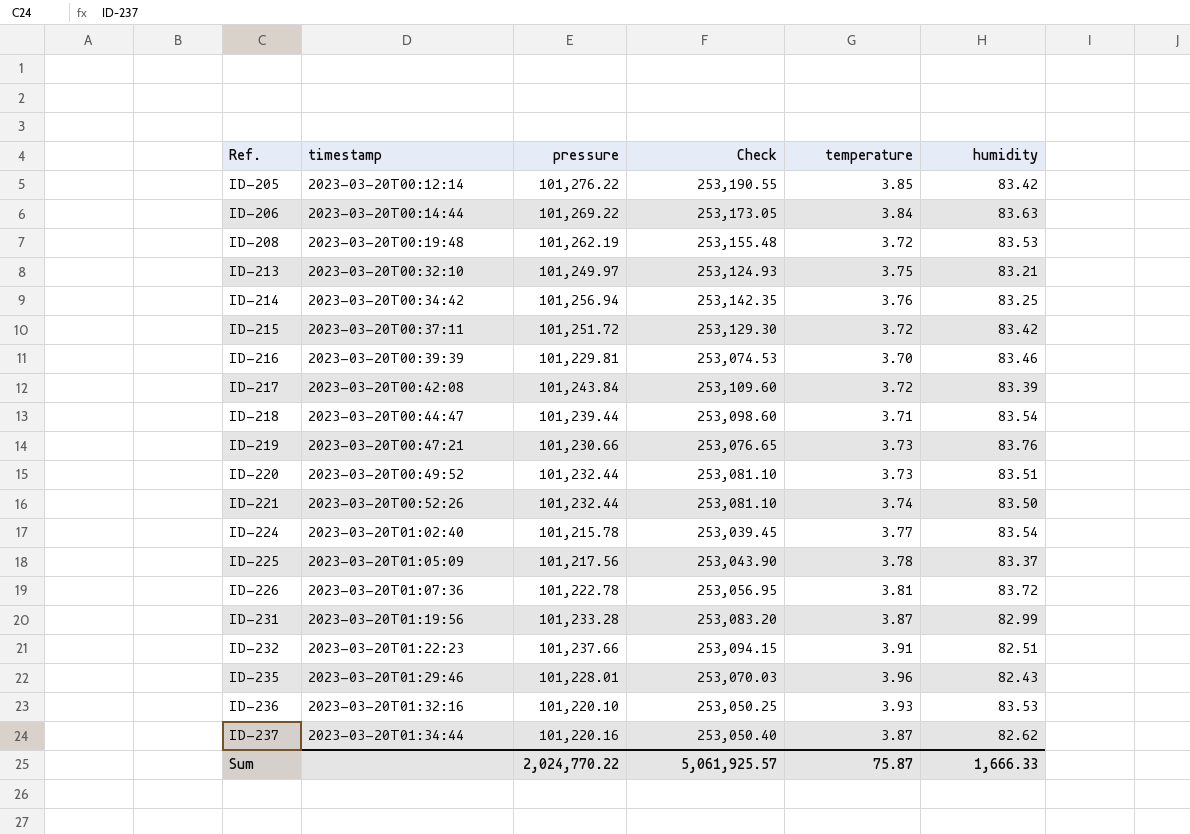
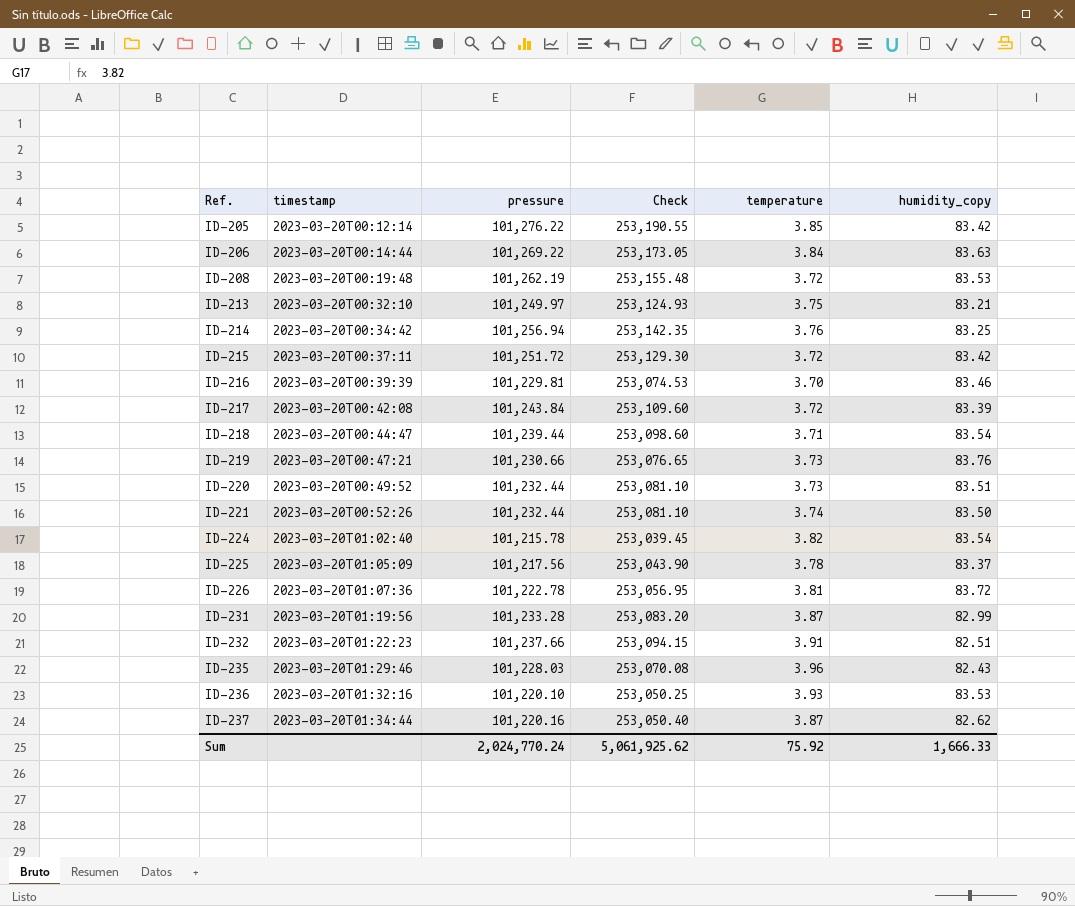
column name: humidity -> humidity_copy
ID-224 | temperature: 3.77 -> 3.82
ID-235 | pressure: 101,228.01 -> 101,228.03
ID-235 | Check: 253,070.03 -> 253,070.08
Sum | pressure: 2,024,770.22 -> 2,024,770.24
Sum | Check: 5,061,925.57 -> 5,061,925.62
Sum | temperature: 75.87 -> 75.92

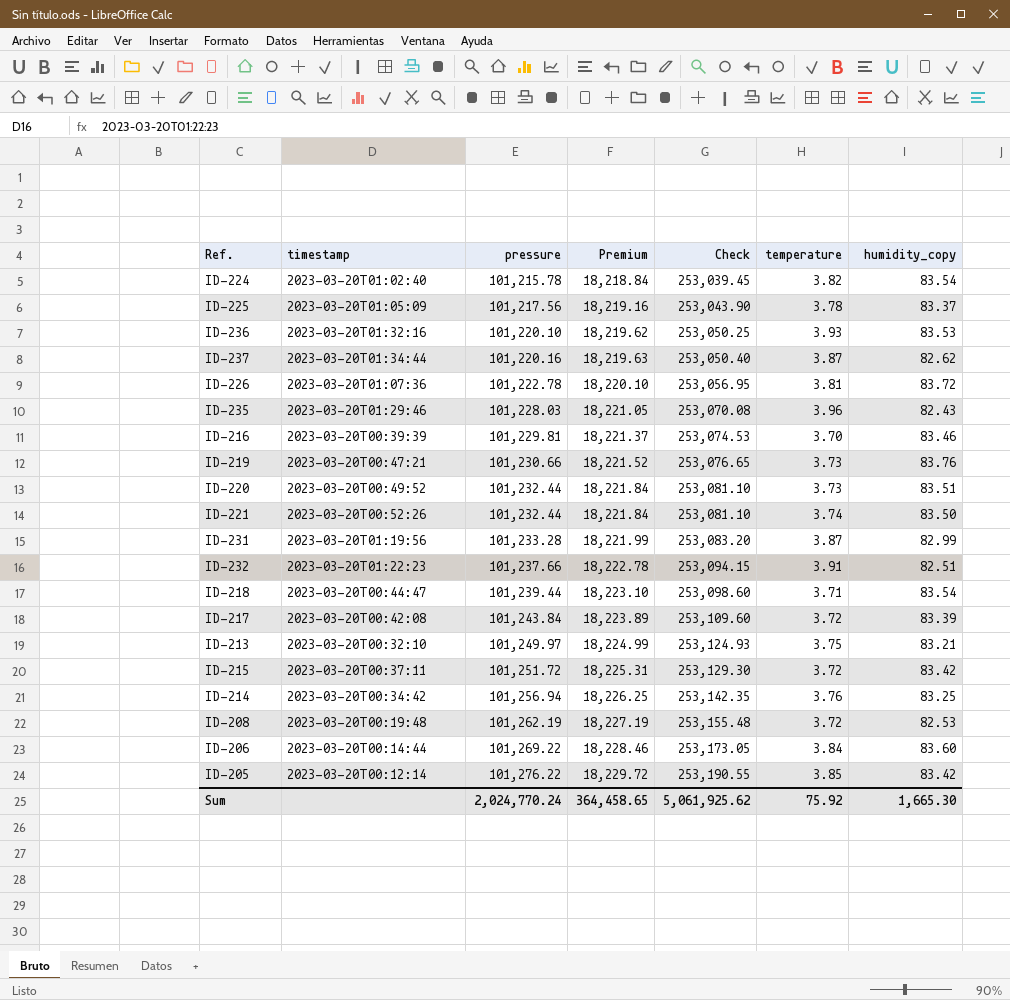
row order: Ref. ascending -> pressure ascending
column Premium | formula: none -> [pressure] * 0.18
ID-208 | humidity_copy: 83.53 -> 82.53
ID-206 | humidity_copy: 83.63 -> 83.60
Sum | humidity_copy: 1,666.33 -> 1,665.30

